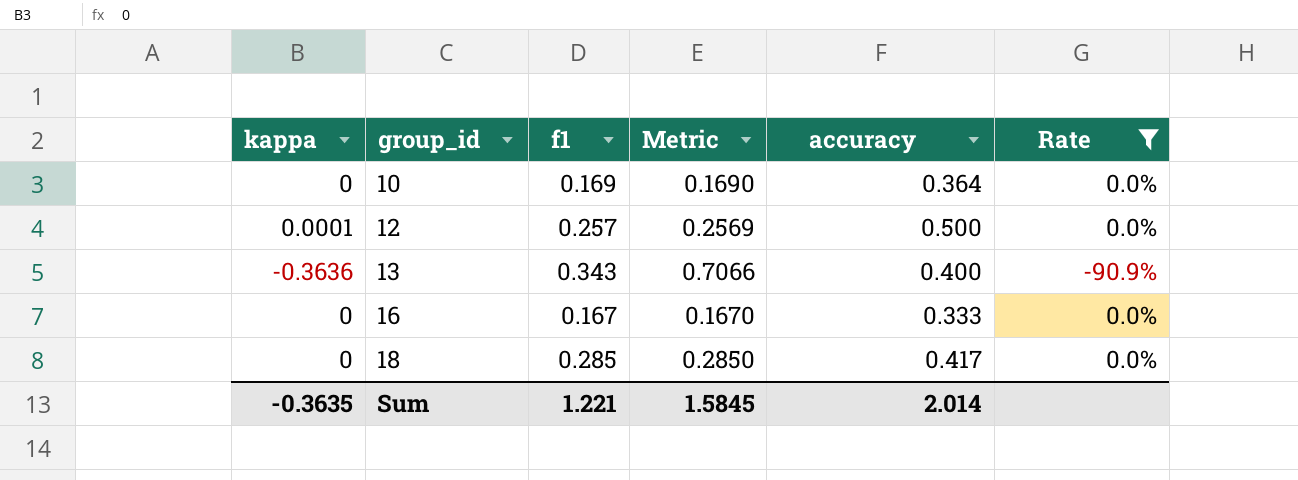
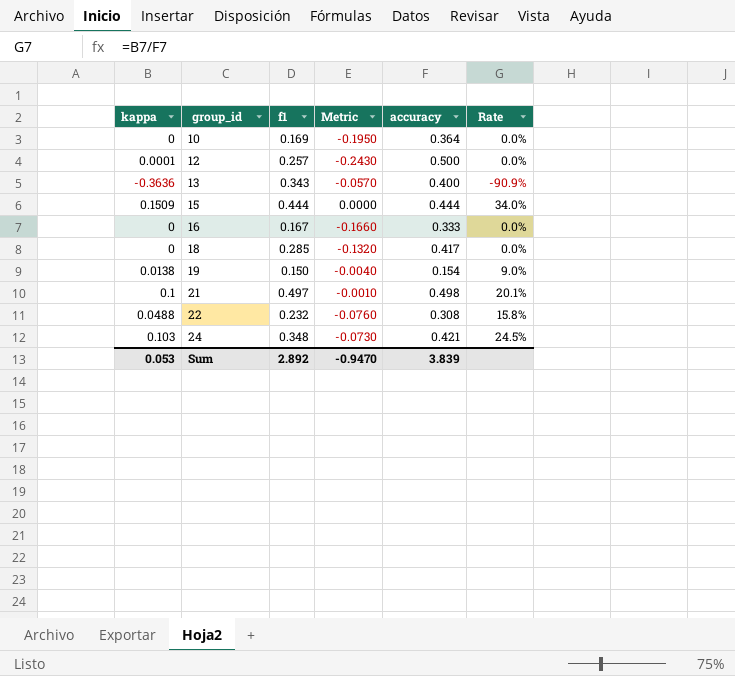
filter: Rate <= 0.0% -> none
column Metric | formula: [f1] - [kappa] -> [f1] - [accuracy]
Sum | kappa: -0.3635 -> 0.053
Sum | f1: 1.221 -> 2.892
Sum | Metric: 1.5845 -> -0.9470
Sum | accuracy: 2.014 -> 3.839

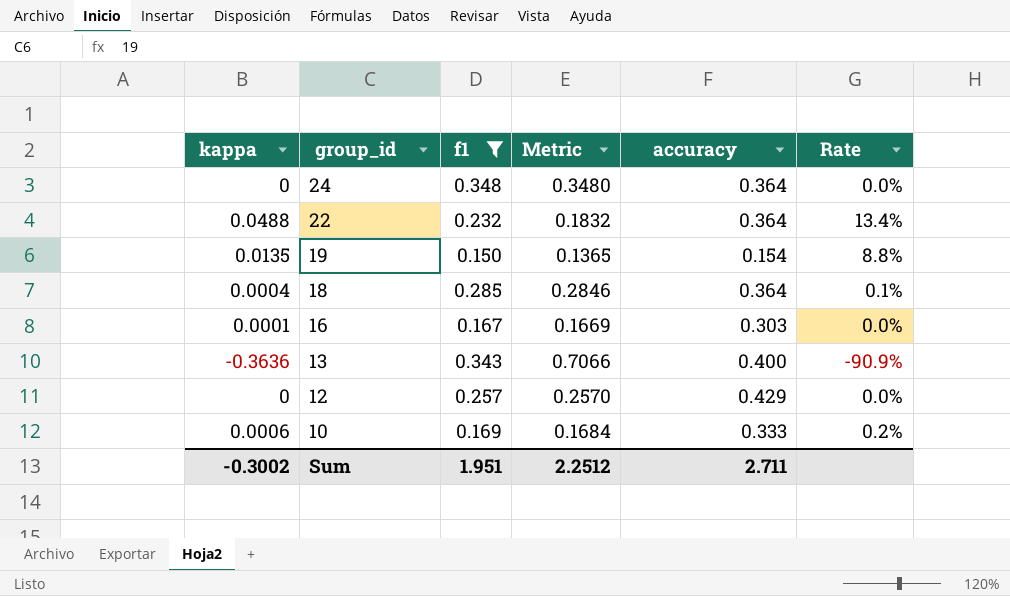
filter: none -> f1 <= 0.348
row order: group_id ascending -> group_id descending
column Metric | formula: [f1] - [accuracy] -> [f1] - [kappa]
24 | kappa: 0.103 -> 0
24 | accuracy: 0.421 -> 0.364
24 | Rate: 24.5% -> 0.0%
22 | accuracy: 0.308 -> 0.364
22 | Rate: 15.8% -> 13.4%
19 | kappa: 0.0138 -> 0.0135
19 | Rate: 9.0% -> 8.8%
18 | kappa: 0 -> 0.0004
18 | accuracy: 0.417 -> 0.364
18 | Rate: 0.0% -> 0.1%
16 | kappa: 0 -> 0.0001
16 | accuracy: 0.333 -> 0.303
12 | kappa: 0.0001 -> 0
12 | accuracy: 0.500 -> 0.429
10 | kappa: 0 -> 0.0006
10 | accuracy: 0.364 -> 0.333
10 | Rate: 0.0% -> 0.2%
Sum | kappa: 0.053 -> -0.3002
Sum | f1: 2.892 -> 1.951
Sum | Metric: -0.9470 -> 2.2512
Sum | accuracy: 3.839 -> 2.711

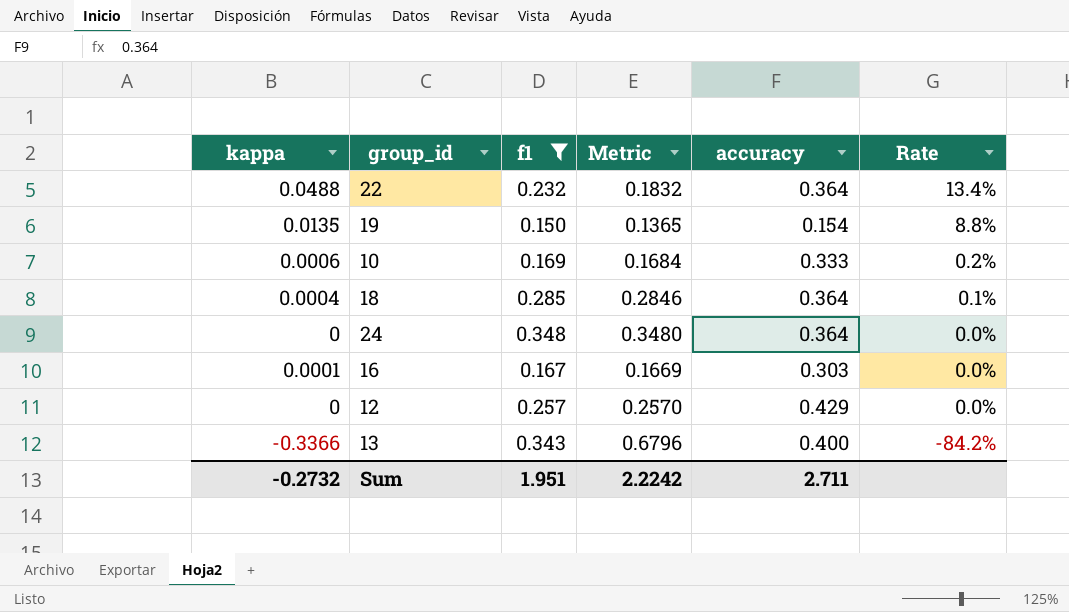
row order: group_id descending -> Rate descending
13 | kappa: -0.3636 -> -0.3366
13 | Metric: 0.7066 -> 0.6796
13 | Rate: -90.9% -> -84.2%
Sum | kappa: -0.3002 -> -0.2732
Sum | Metric: 2.2512 -> 2.2242

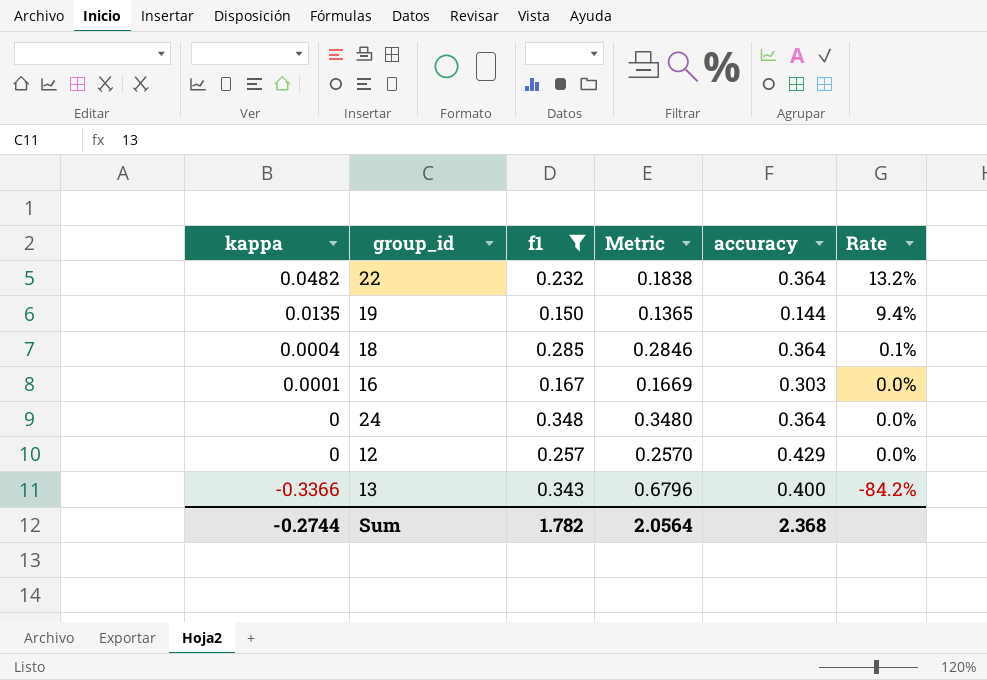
row order: Rate descending -> kappa descending
row 10: 0.0006 | 0.169 | 0.1684 | 0.333 | 0.2% -> none
22 | kappa: 0.0488 -> 0.0482
22 | Metric: 0.1832 -> 0.1838
22 | Rate: 13.4% -> 13.2%
19 | accuracy: 0.154 -> 0.144
19 | Rate: 8.8% -> 9.4%
Sum | kappa: -0.2732 -> -0.2744
Sum | f1: 1.951 -> 1.782
Sum | Metric: 2.2242 -> 2.0564
Sum | accuracy: 2.711 -> 2.368

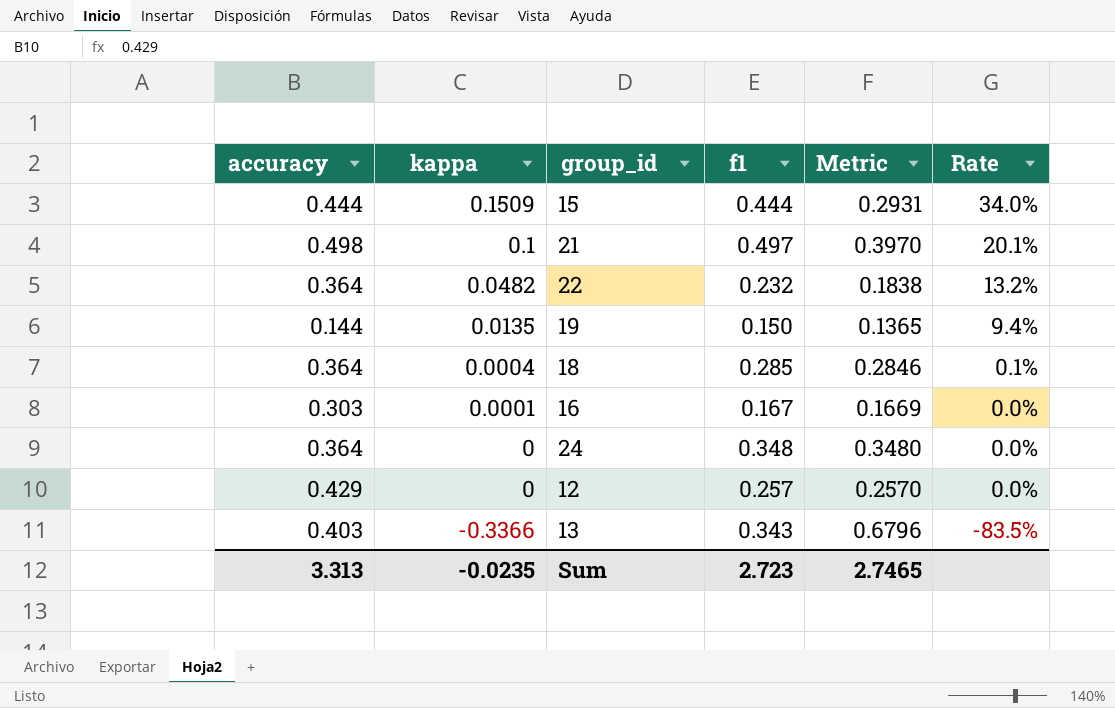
filter: f1 <= 0.348 -> none
column accuracy | position: 5 -> 1
13 | accuracy: 0.400 -> 0.403
13 | Rate: -84.2% -> -83.5%
Sum | accuracy: 2.368 -> 3.313
Sum | kappa: -0.2744 -> -0.0235
Sum | f1: 1.782 -> 2.723
Sum | Metric: 2.0564 -> 2.7465

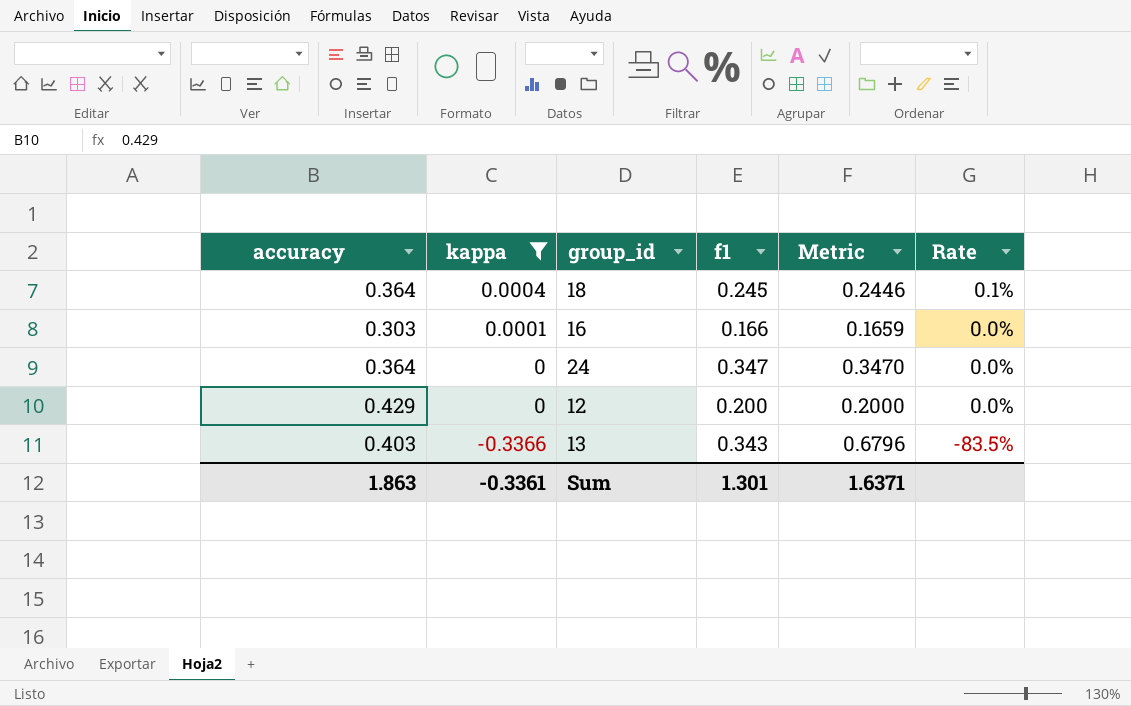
filter: none -> kappa <= 0.0004
18 | f1: 0.285 -> 0.245
18 | Metric: 0.2846 -> 0.2446
16 | f1: 0.167 -> 0.166
16 | Metric: 0.1669 -> 0.1659
24 | f1: 0.348 -> 0.347
24 | Metric: 0.3480 -> 0.3470
12 | f1: 0.257 -> 0.200
12 | Metric: 0.2570 -> 0.2000
Sum | accuracy: 3.313 -> 1.863
Sum | kappa: -0.0235 -> -0.3361
Sum | f1: 2.723 -> 1.301
Sum | Metric: 2.7465 -> 1.6371

